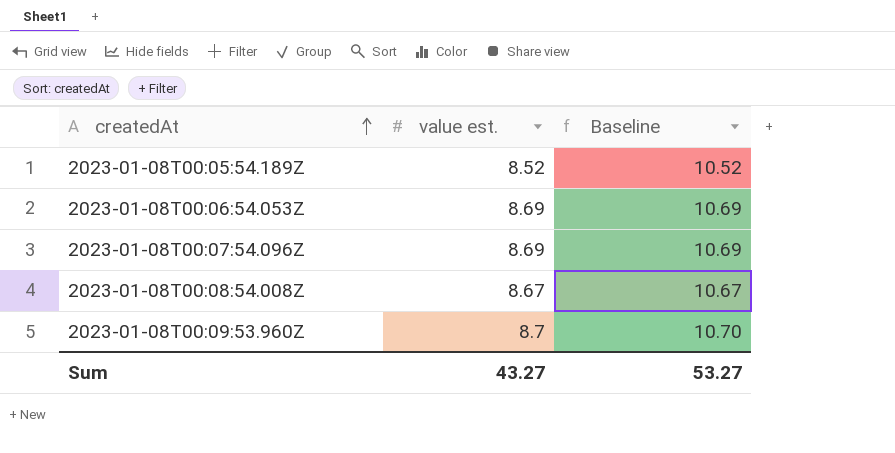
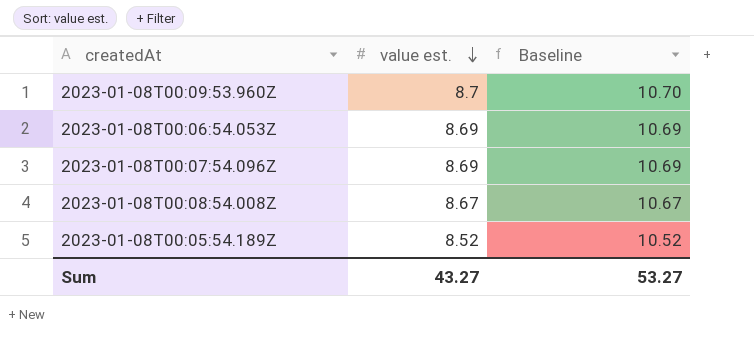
row order: createdAt ascending -> value est. descending

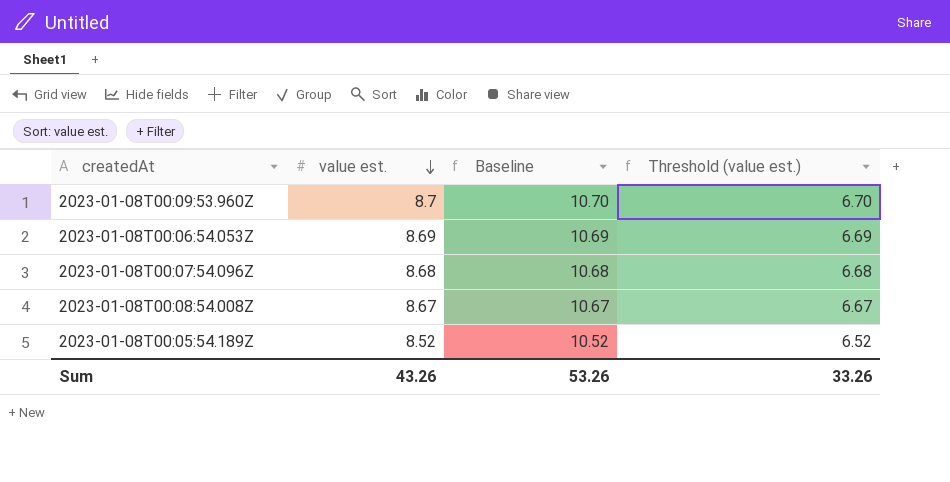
column Threshold (value est.) | formula: none -> [value est.] - 2
2023-01-08T00:07:54.096Z | value est.: 8.69 -> 8.68
2023-01-08T00:07:54.096Z | Baseline: 10.69 -> 10.68
Sum | value est.: 43.27 -> 43.26
Sum | Baseline: 53.27 -> 53.26

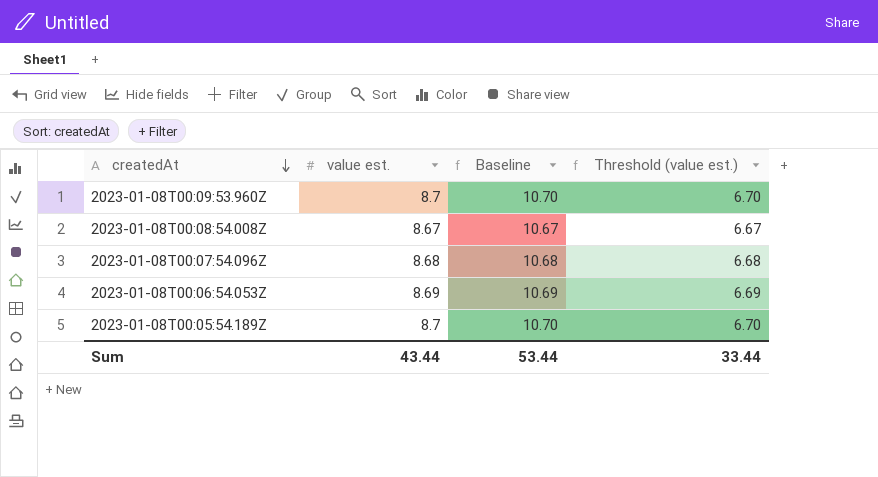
row order: value est. descending -> createdAt descending
2023-01-08T00:05:54.189Z | value est.: 8.52 -> 8.7
2023-01-08T00:05:54.189Z | Baseline: 10.52 -> 10.70
2023-01-08T00:05:54.189Z | Threshold (value est.): 6.52 -> 6.70
Sum | value est.: 43.26 -> 43.44
Sum | Baseline: 53.26 -> 53.44
Sum | Threshold (value est.): 33.26 -> 33.44

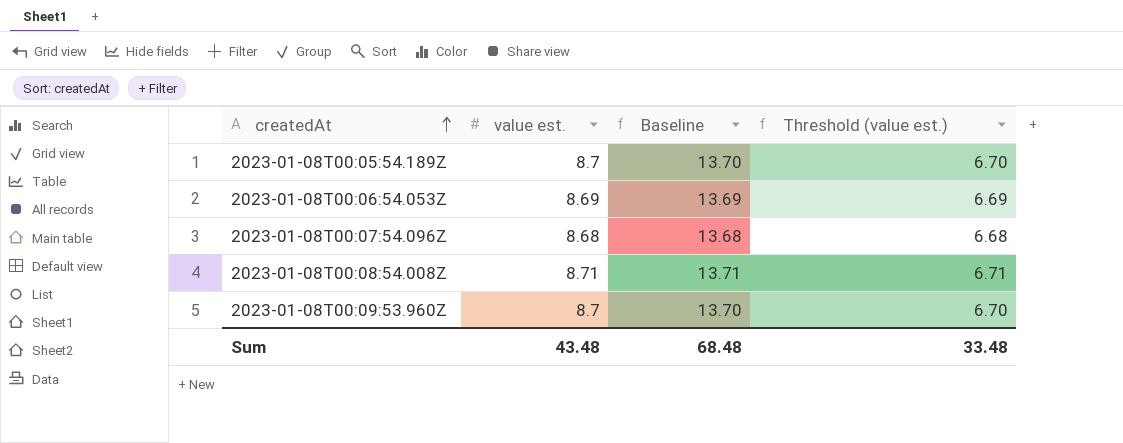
row order: createdAt descending -> createdAt ascending
column Baseline | formula: [value est.] + 2 -> [value est.] + 5
2023-01-08T00:08:54.008Z | value est.: 8.67 -> 8.71
2023-01-08T00:08:54.008Z | Threshold (value est.): 6.67 -> 6.71
Sum | value est.: 43.44 -> 43.48
Sum | Baseline: 53.44 -> 68.48
Sum | Threshold (value est.): 33.44 -> 33.48

